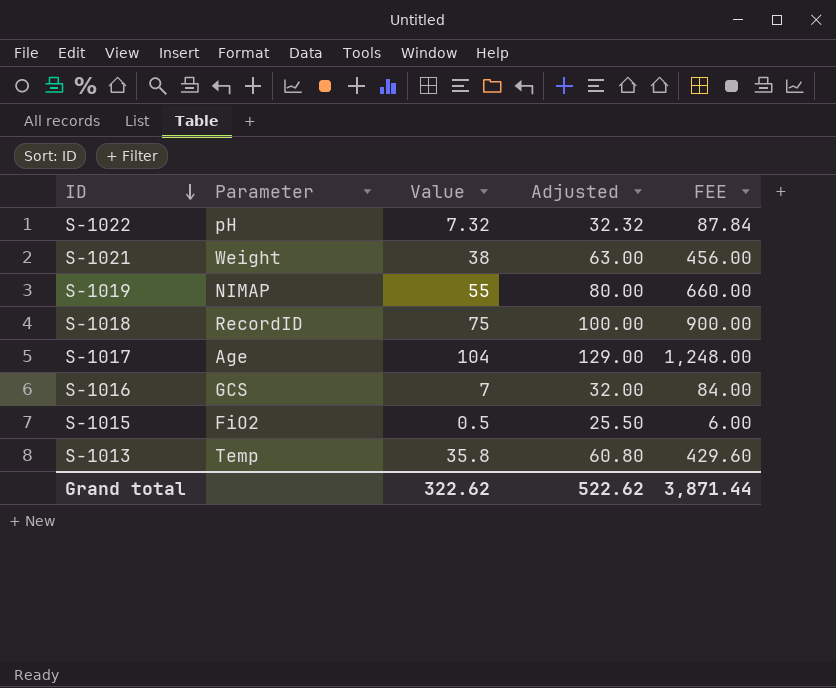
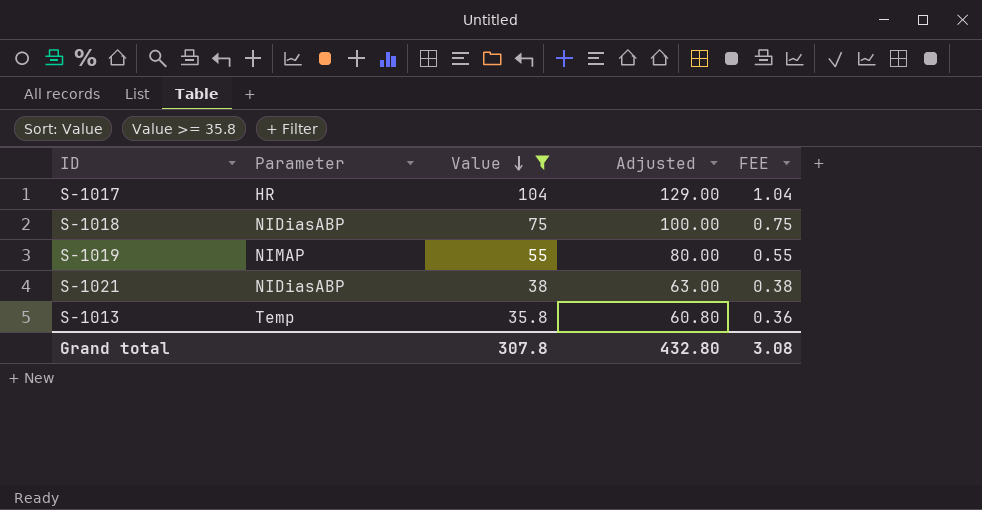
filter: none -> Value >= 35.8
row order: ID descending -> Value descending
column FEE | formula: [Value] * 12 -> [Value] * 0.01
S-1017 | Parameter: Age -> HR
S-1018 | Parameter: RecordID -> NIDiasABP
S-1021 | Parameter: Weight -> NIDiasABP
Grand total | Value: 322.62 -> 307.8
Grand total | Adjusted: 522.62 -> 432.80
Grand total | FEE: 3,871.44 -> 3.08

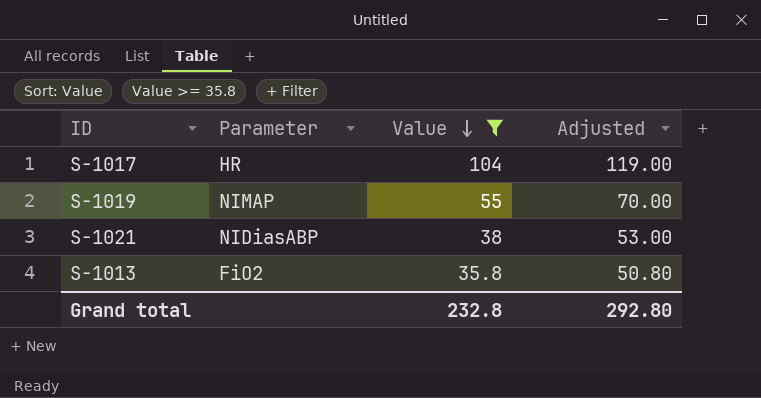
column FEE | formula: [Value] * 0.01 -> none
column Adjusted | formula: [Value] + 25 -> [Value] + 15
row S-1018: NIDiasABP | 75 | 100.00 | 0.75 -> none
S-1013 | Parameter: Temp -> FiO2
Grand total | Value: 307.8 -> 232.8
Grand total | Adjusted: 432.80 -> 292.80

